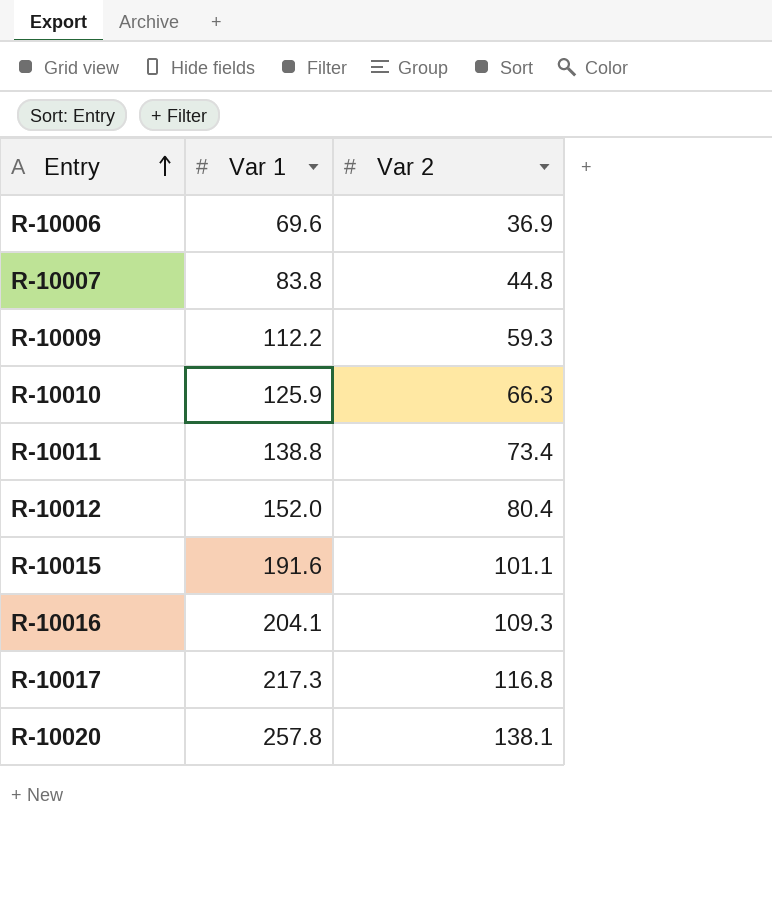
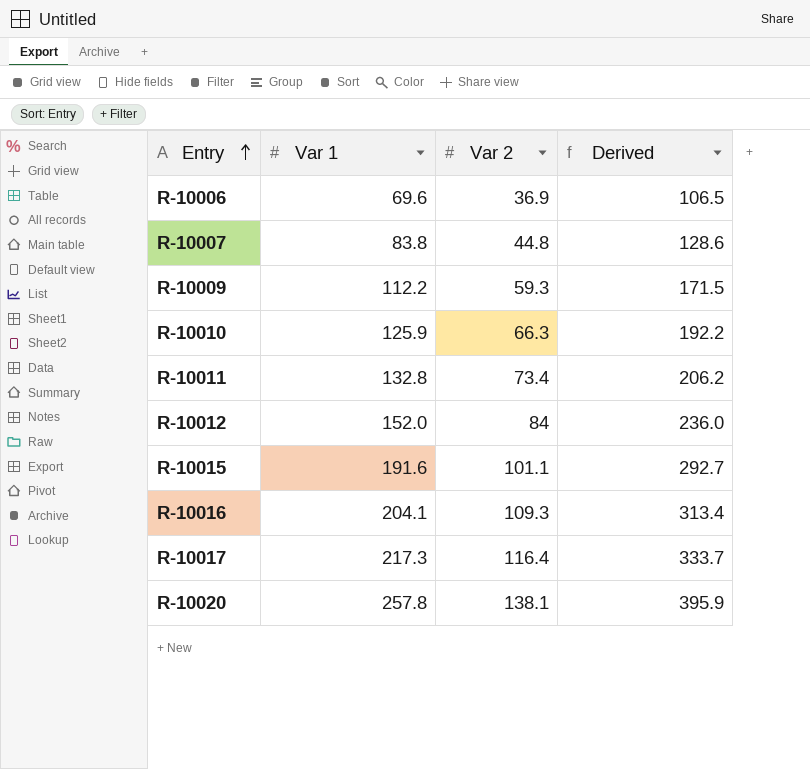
column Derived | formula: none -> [Var 1] + [Var 2]
R-10011 | Var 1: 138.8 -> 132.8
R-10012 | Var 2: 80.4 -> 84
R-10017 | Var 2: 116.8 -> 116.4

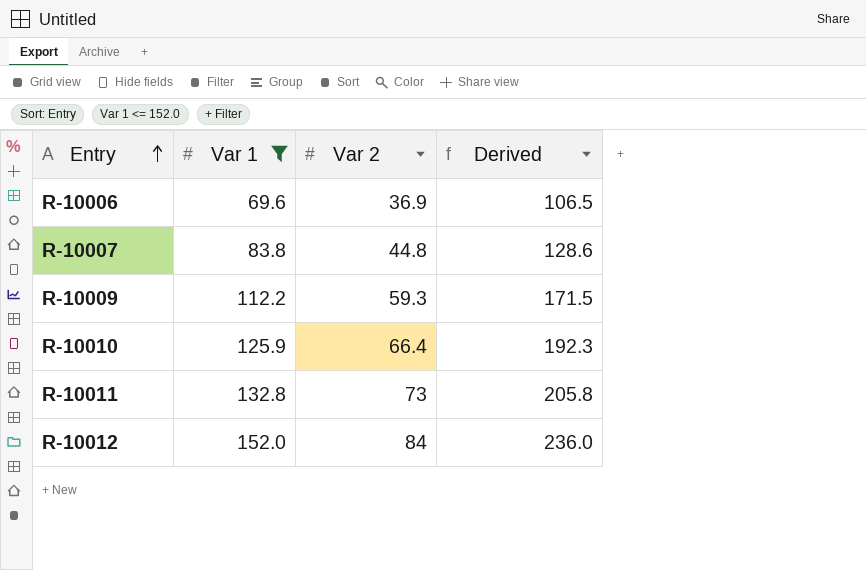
filter: none -> Var 1 <= 152.0
R-10010 | Var 2: 66.3 -> 66.4
R-10010 | Derived: 192.2 -> 192.3
R-10011 | Var 2: 73.4 -> 73
R-10011 | Derived: 206.2 -> 205.8

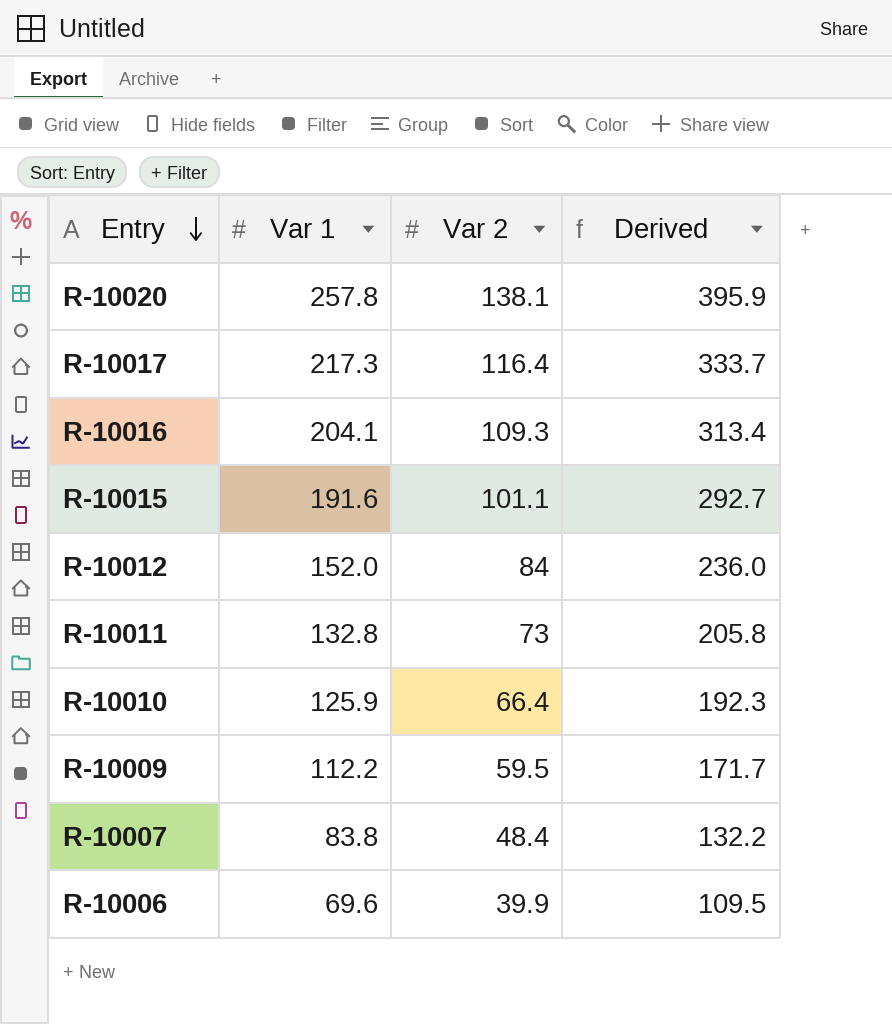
filter: Var 1 <= 152.0 -> none
row order: Entry ascending -> Entry descending
R-10009 | Var 2: 59.3 -> 59.5
R-10009 | Derived: 171.5 -> 171.7
R-10007 | Var 2: 44.8 -> 48.4
R-10007 | Derived: 128.6 -> 132.2
R-10006 | Var 2: 36.9 -> 39.9
R-10006 | Derived: 106.5 -> 109.5

